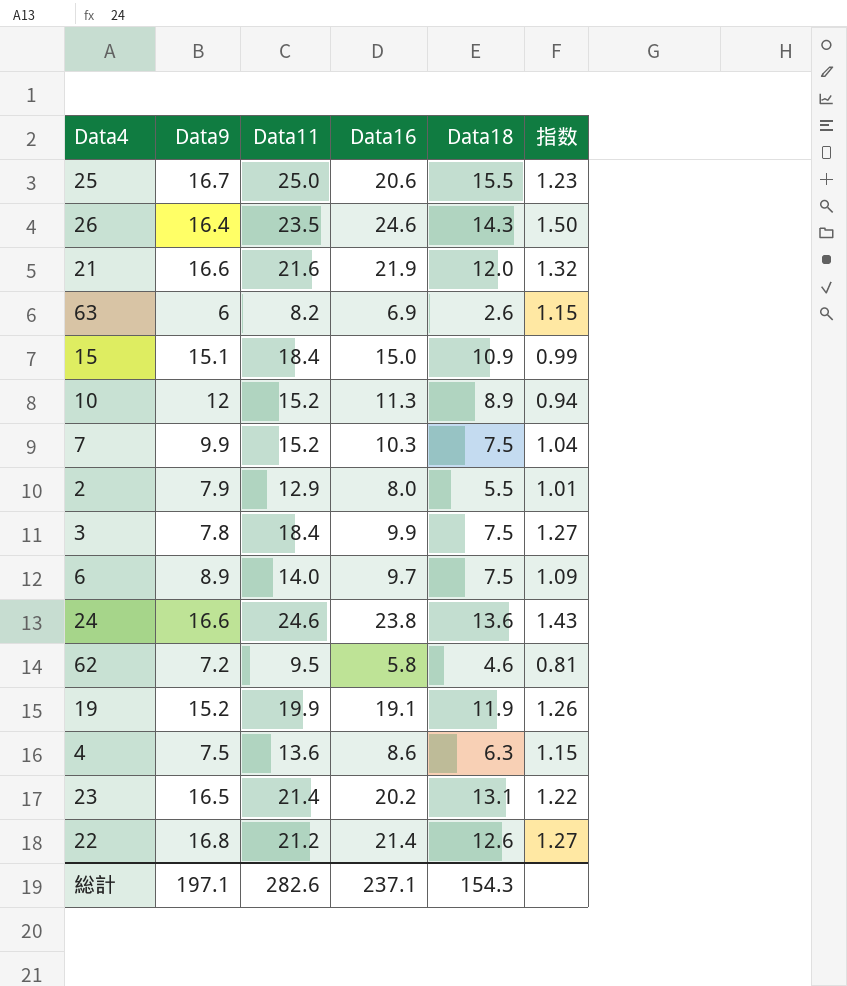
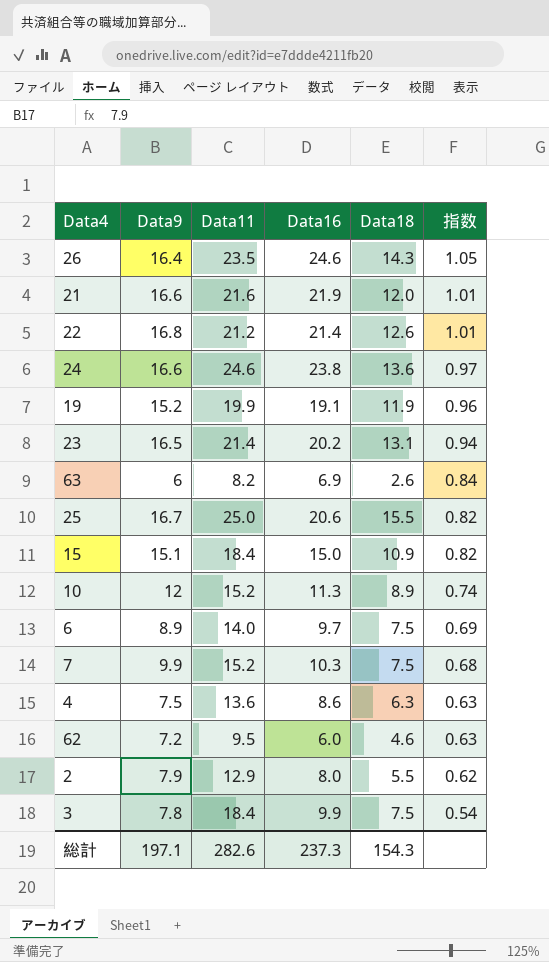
row order: none -> 指数 descending
column 指数 | formula: [Data16] / [Data9] -> [Data16] / [Data11]
62 | Data16: 5.8 -> 6.0
総計 | Data16: 237.1 -> 237.3

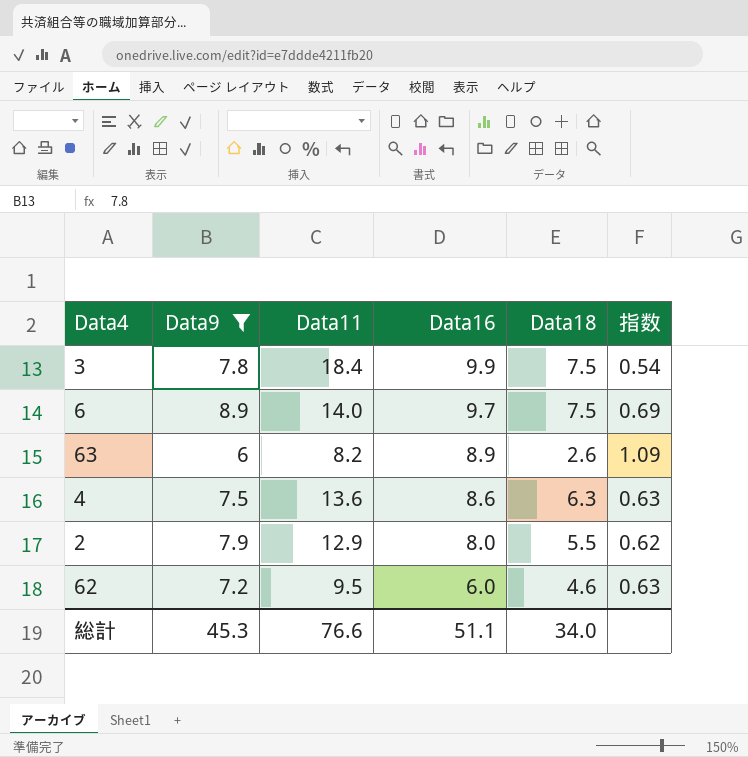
filter: none -> Data9 <= 8.9
row order: 指数 descending -> Data16 descending
63 | Data16: 6.9 -> 8.9
63 | 指数: 0.84 -> 1.09
総計 | Data9: 197.1 -> 45.3
総計 | Data11: 282.6 -> 76.6
総計 | Data16: 237.3 -> 51.1
総計 | Data18: 154.3 -> 34.0

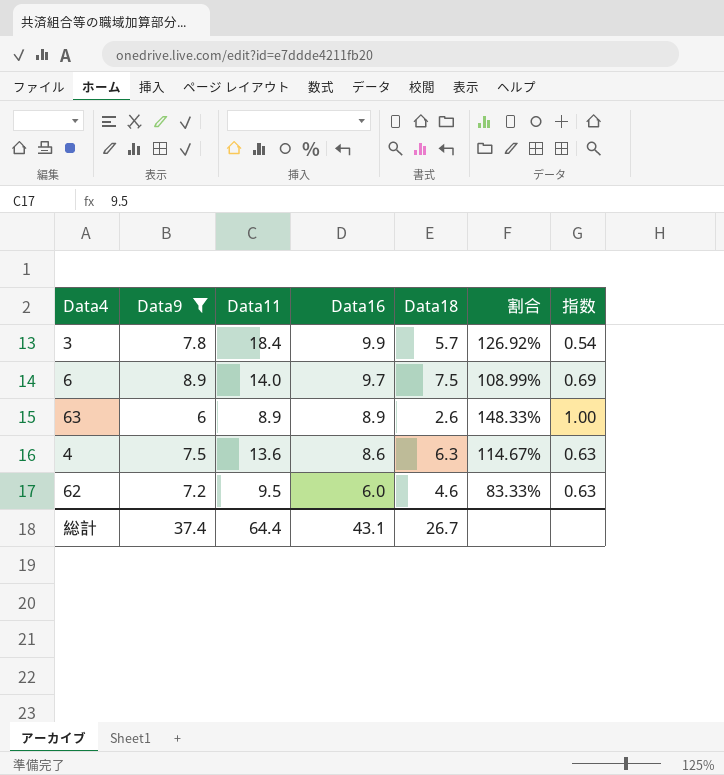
column 割合 | formula: none -> [Data16] / [Data9]
row 2: 7.9 | 12.9 | 8.0 | 5.5 | 0.62 -> none
3 | Data18: 7.5 -> 5.7
63 | Data11: 8.2 -> 8.9
63 | 指数: 1.09 -> 1.00
総計 | Data9: 45.3 -> 37.4
総計 | Data11: 76.6 -> 64.4
総計 | Data16: 51.1 -> 43.1
総計 | Data18: 34.0 -> 26.7

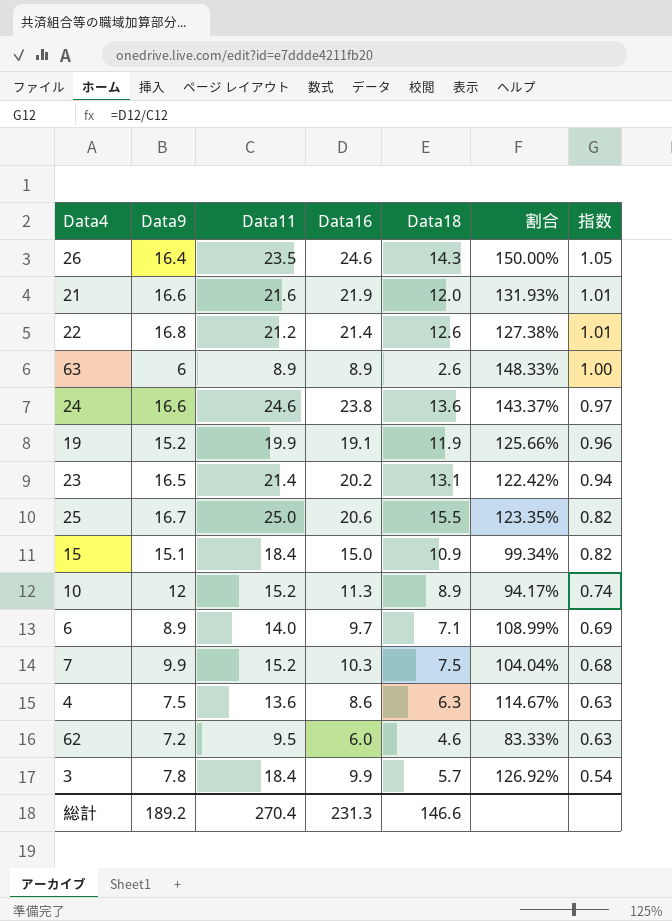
filter: Data9 <= 8.9 -> none
row order: Data16 descending -> 指数 descending
6 | Data18: 7.5 -> 7.1
総計 | Data9: 37.4 -> 189.2
総計 | Data11: 64.4 -> 270.4
総計 | Data16: 43.1 -> 231.3
総計 | Data18: 26.7 -> 146.6

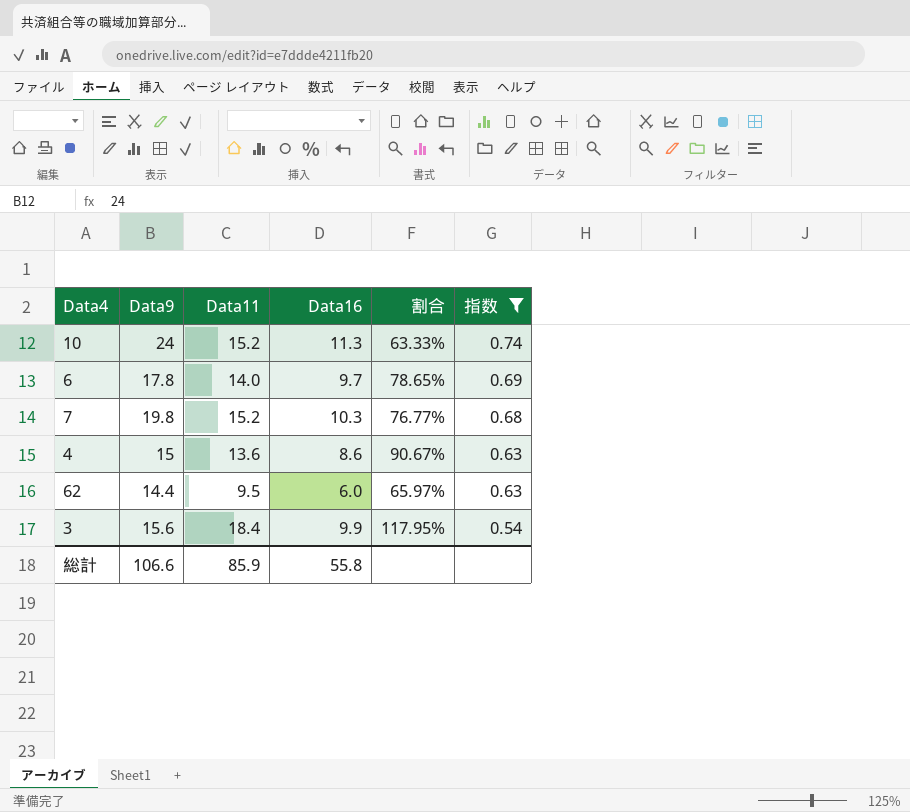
filter: none -> 指数 <= 0.74
column Data18 | position: 5 -> none
column 割合 | formula: [Data16] / [Data9] -> [Data11] / [Data9]
10 | Data9: 12 -> 24
6 | Data9: 8.9 -> 17.8
7 | Data9: 9.9 -> 19.8
4 | Data9: 7.5 -> 15
62 | Data9: 7.2 -> 14.4
3 | Data9: 7.8 -> 15.6
総計 | Data9: 189.2 -> 106.6
総計 | Data11: 270.4 -> 85.9
総計 | Data16: 231.3 -> 55.8

